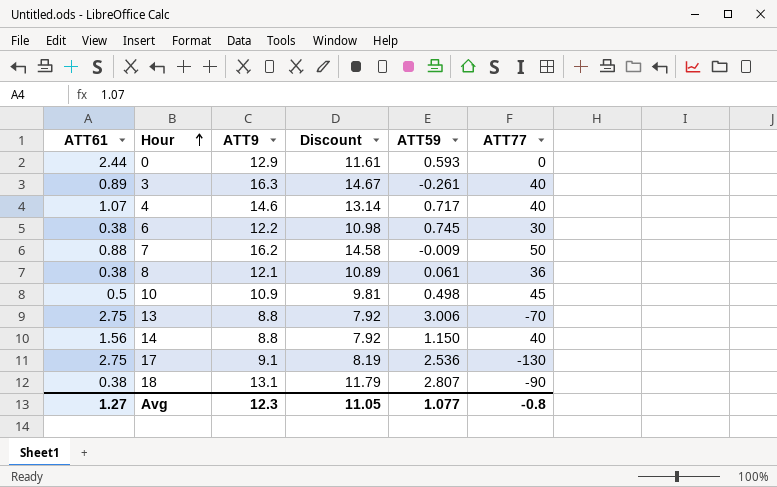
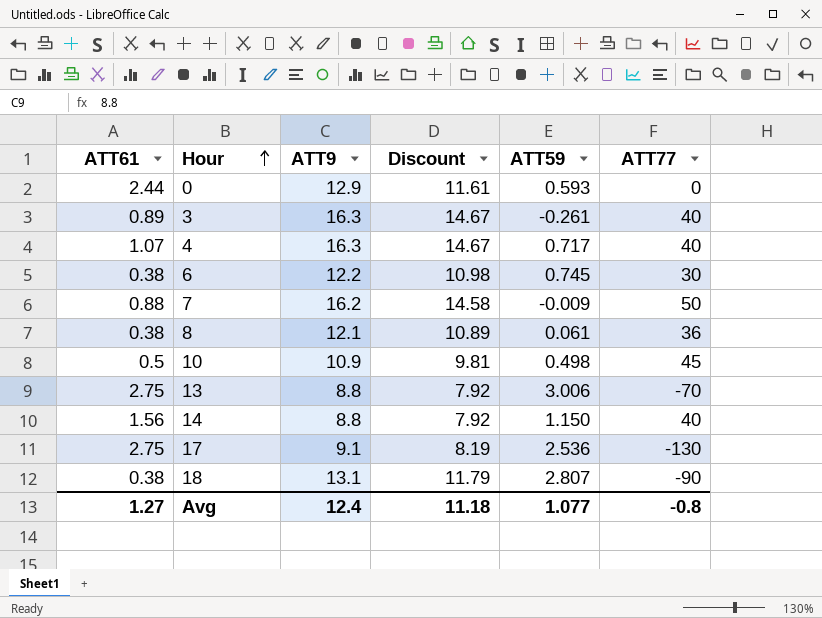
4 | ATT9: 14.6 -> 16.3
4 | Discount: 13.14 -> 14.67
Avg | ATT9: 12.3 -> 12.4
Avg | Discount: 11.05 -> 11.18

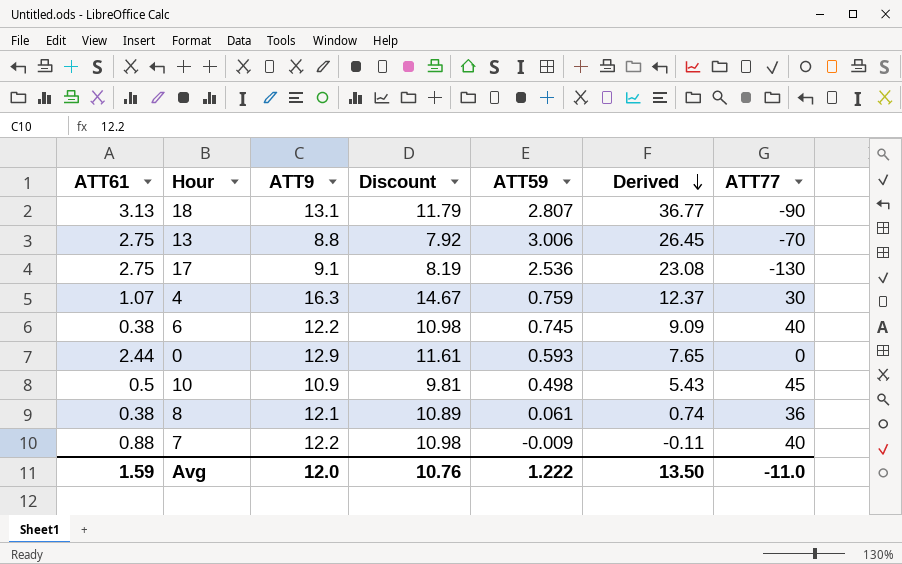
row order: Hour ascending -> Derived descending
column Derived | formula: none -> [ATT9] * [ATT59]
row 3: 0.89 | 16.3 | 14.67 | -0.261 | 40 -> none
row 14: 1.56 | 8.8 | 7.92 | 1.150 | 40 -> none
18 | ATT61: 0.38 -> 3.13
4 | ATT59: 0.717 -> 0.759
4 | ATT77: 40 -> 30
6 | ATT77: 30 -> 40
7 | ATT9: 16.2 -> 12.2
7 | Discount: 14.58 -> 10.98
7 | ATT77: 50 -> 40
Avg | ATT61: 1.27 -> 1.59
Avg | ATT9: 12.4 -> 12.0
Avg | Discount: 11.18 -> 10.76
Avg | ATT59: 1.077 -> 1.222
Avg | ATT77: -0.8 -> -11.0

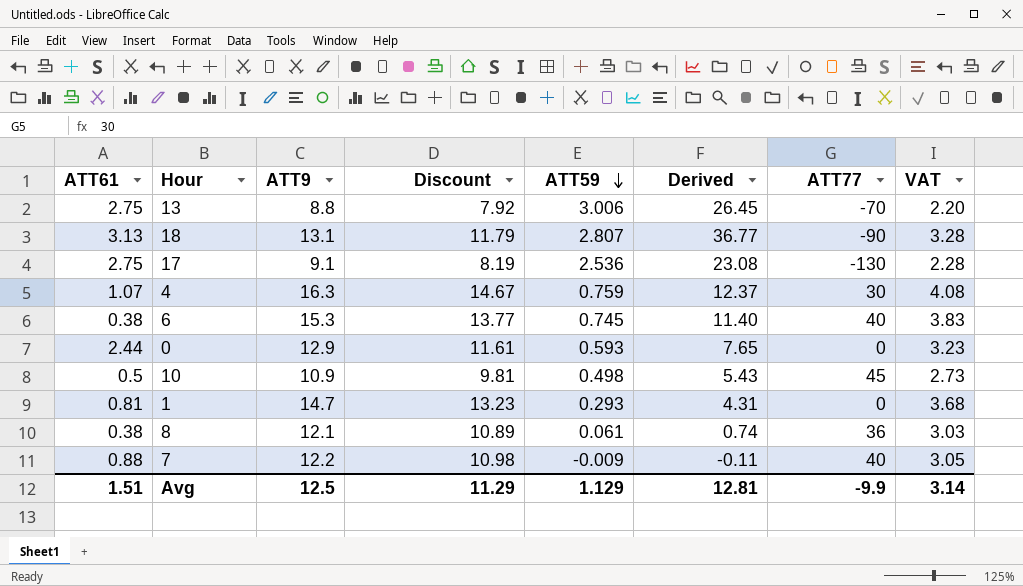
row order: Derived descending -> ATT59 descending
column VAT | formula: none -> [ATT9] * 0.25
6 | ATT9: 12.2 -> 15.3
6 | Discount: 10.98 -> 13.77
6 | Derived: 9.09 -> 11.40
row 1: none -> 0.81 | 14.7 | 13.23 | 0.293 | 4.31 | 0 | 3.68
Avg | ATT61: 1.59 -> 1.51
Avg | ATT9: 12.0 -> 12.5
Avg | Discount: 10.76 -> 11.29
Avg | ATT59: 1.222 -> 1.129
Avg | Derived: 13.50 -> 12.81
Avg | ATT77: -11.0 -> -9.9

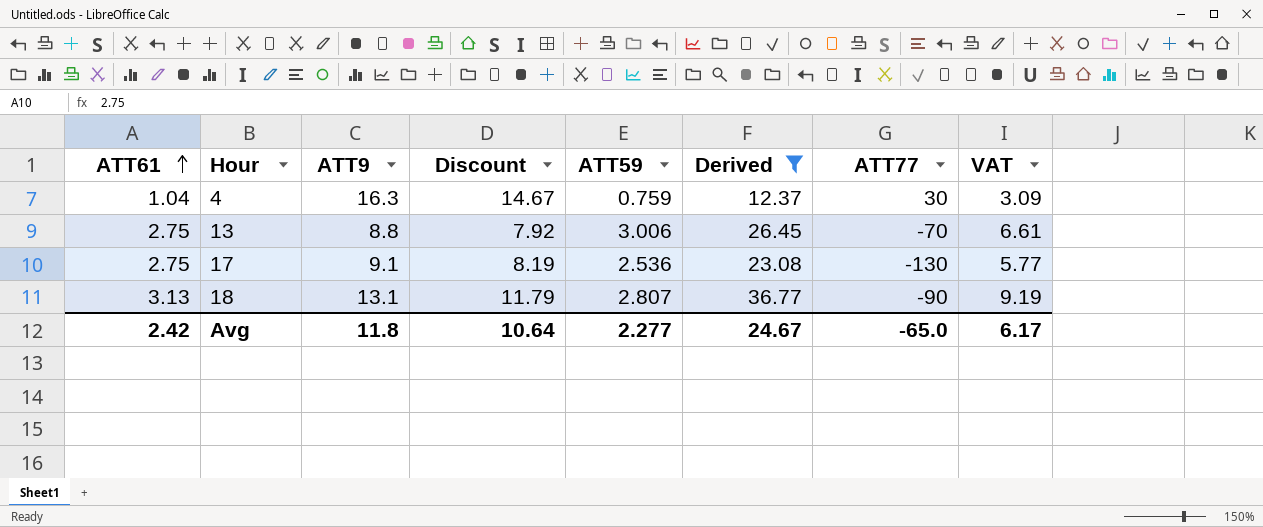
filter: none -> Derived >= 12.37
row order: ATT59 descending -> ATT61 ascending
column VAT | formula: [ATT9] * 0.25 -> [Derived] * 0.25
4 | ATT61: 1.07 -> 1.04
Avg | ATT61: 1.51 -> 2.42
Avg | ATT9: 12.5 -> 11.8
Avg | Discount: 11.29 -> 10.64
Avg | ATT59: 1.129 -> 2.277
Avg | Derived: 12.81 -> 24.67
Avg | ATT77: -9.9 -> -65.0
Avg | VAT: 3.14 -> 6.17

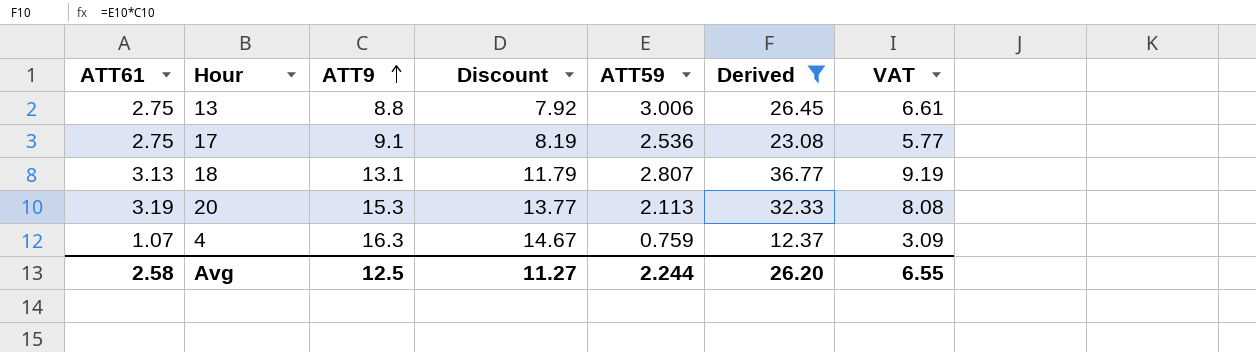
row order: ATT61 ascending -> ATT9 ascending
column ATT77 | position: 7 -> none
row 20: none -> 3.19 | 15.3 | 13.77 | 2.113 | 32.33 | 8.08
4 | ATT61: 1.04 -> 1.07
Avg | ATT61: 2.42 -> 2.58
Avg | ATT9: 11.8 -> 12.5
Avg | Discount: 10.64 -> 11.27
Avg | ATT59: 2.277 -> 2.244
Avg | Derived: 24.67 -> 26.20
Avg | VAT: 6.17 -> 6.55

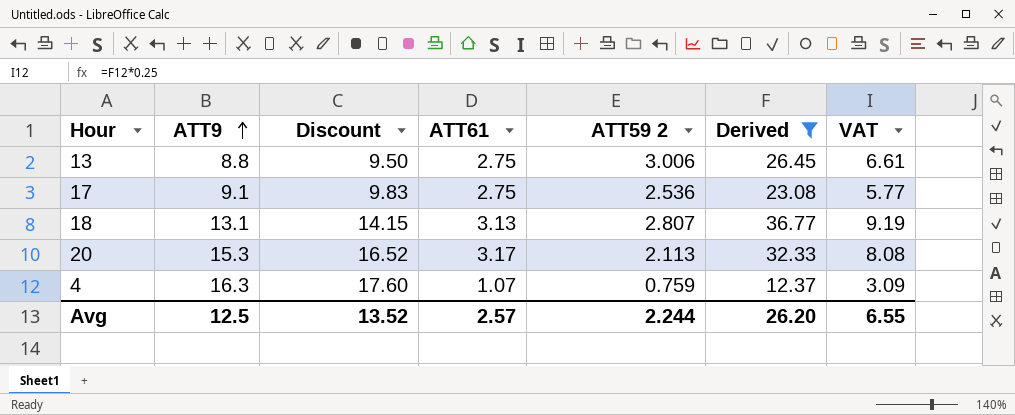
column Discount | formula: [ATT9] * 0.9 -> [ATT9] * 1.08
column ATT61 | position: 1 -> 4
column name: ATT59 -> ATT59 2
20 | ATT61: 3.19 -> 3.17
Avg | Discount: 11.27 -> 13.52
Avg | ATT61: 2.58 -> 2.57

